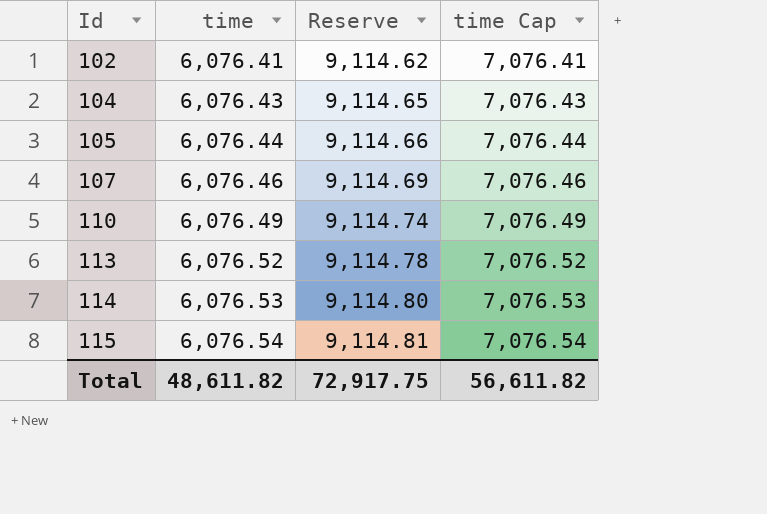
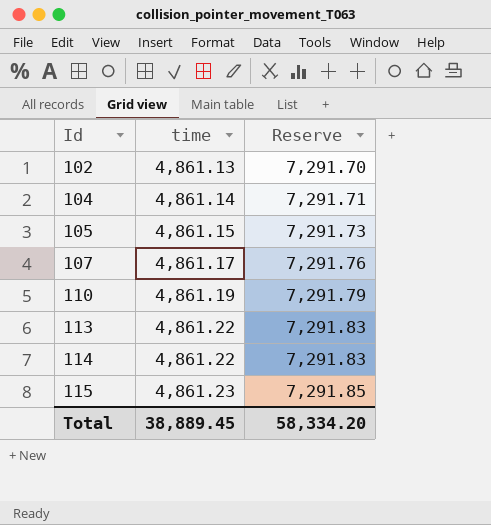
column time Cap | formula: [time] + 1000 -> none
102 | time: 6,076.41 -> 4,861.13
102 | Reserve: 9,114.62 -> 7,291.70
104 | time: 6,076.43 -> 4,861.14
104 | Reserve: 9,114.65 -> 7,291.71
105 | time: 6,076.44 -> 4,861.15
105 | Reserve: 9,114.66 -> 7,291.73
107 | time: 6,076.46 -> 4,861.17
107 | Reserve: 9,114.69 -> 7,291.76
110 | time: 6,076.49 -> 4,861.19
110 | Reserve: 9,114.74 -> 7,291.79
113 | time: 6,076.52 -> 4,861.22
113 | Reserve: 9,114.78 -> 7,291.83
114 | time: 6,076.53 -> 4,861.22
114 | Reserve: 9,114.80 -> 7,291.83
115 | time: 6,076.54 -> 4,861.23
115 | Reserve: 9,114.81 -> 7,291.85
Total | time: 48,611.82 -> 38,889.45
Total | Reserve: 72,917.75 -> 58,334.20

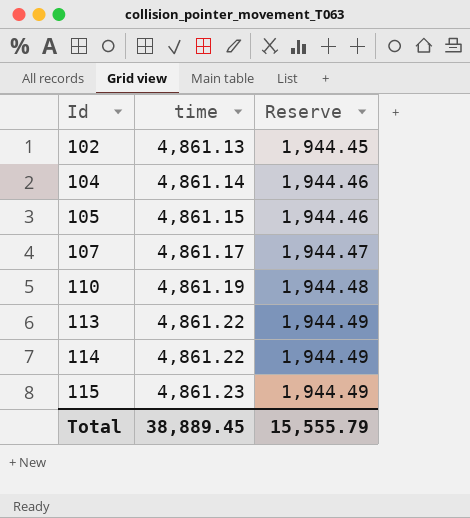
column Reserve | formula: [time] * 1.5 -> [time] * 0.4
Total | Reserve: 58,334.20 -> 15,555.79

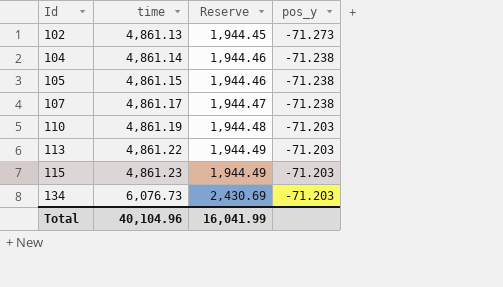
column pos_y | position: none -> 4
row 114: 4,861.22 | 1,944.49 -> none
row 134: none -> 6,076.73 | 2,430.69 | -71.203
Total | time: 38,889.45 -> 40,104.96
Total | Reserve: 15,555.79 -> 16,041.99

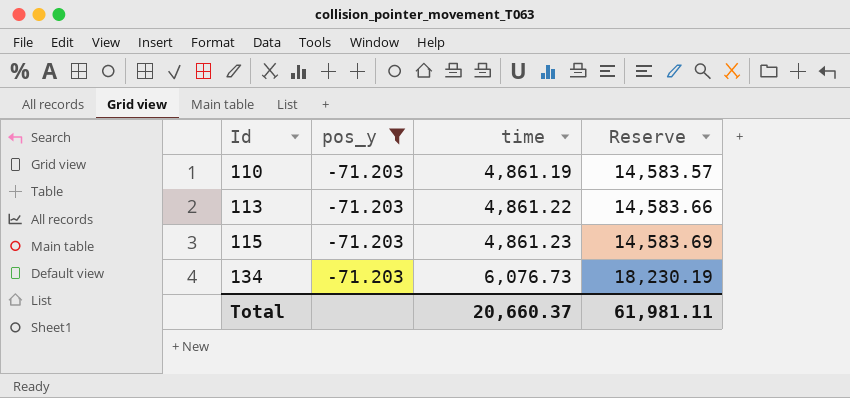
filter: none -> pos_y = -71.203
column pos_y | position: 4 -> 2
column Reserve | formula: [time] * 0.4 -> [time] * 3
Total | time: 40,104.96 -> 20,660.37
Total | Reserve: 16,041.99 -> 61,981.11

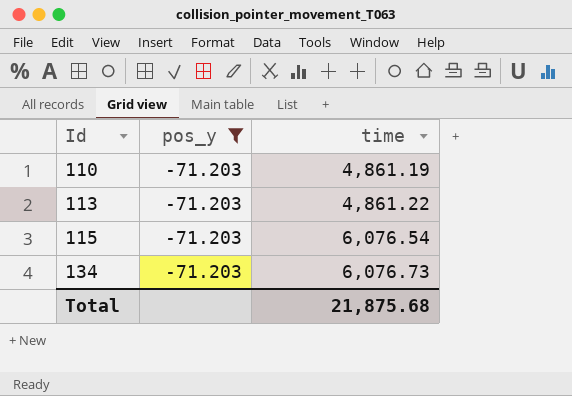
column Reserve | formula: [time] * 3 -> none
115 | time: 4,861.23 -> 6,076.54
Total | time: 20,660.37 -> 21,875.68

